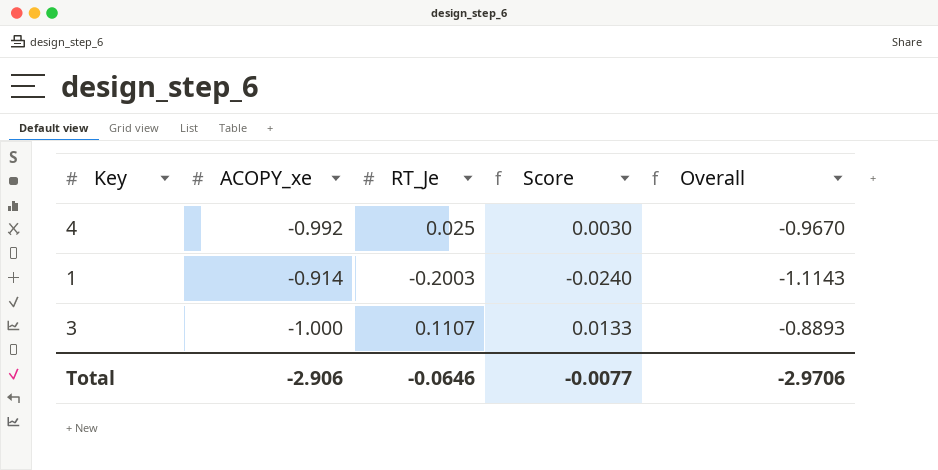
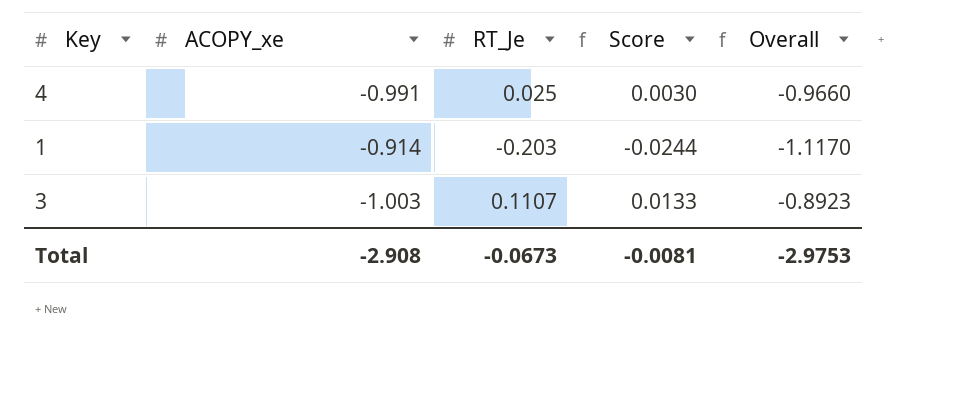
4 | ACOPY_xe: -0.992 -> -0.991
4 | Overall: -0.9670 -> -0.9660
1 | RT_Je: -0.2003 -> -0.203
1 | Score: -0.0240 -> -0.0244
1 | Overall: -1.1143 -> -1.1170
3 | ACOPY_xe: -1.000 -> -1.003
3 | Overall: -0.8893 -> -0.8923
Total | ACOPY_xe: -2.906 -> -2.908
Total | RT_Je: -0.0646 -> -0.0673
Total | Score: -0.0077 -> -0.0081
Total | Overall: -2.9706 -> -2.9753

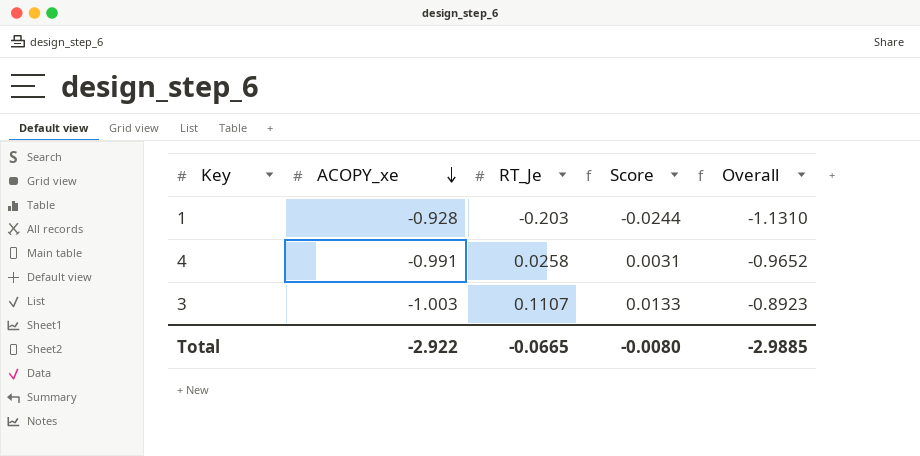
row order: none -> ACOPY_xe descending
1 | ACOPY_xe: -0.914 -> -0.928
1 | Overall: -1.1170 -> -1.1310
4 | RT_Je: 0.025 -> 0.0258
4 | Score: 0.0030 -> 0.0031
4 | Overall: -0.9660 -> -0.9652
Total | ACOPY_xe: -2.908 -> -2.922
Total | RT_Je: -0.0673 -> -0.0665
Total | Score: -0.0081 -> -0.0080
Total | Overall: -2.9753 -> -2.9885

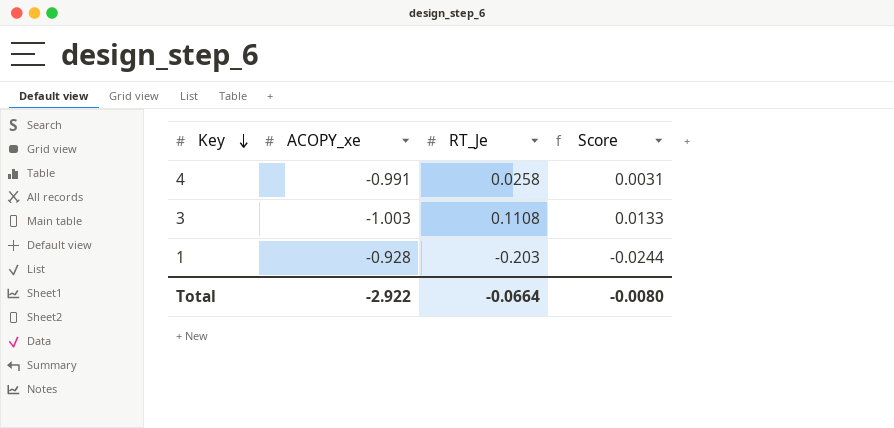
row order: ACOPY_xe descending -> Key descending
column Overall | formula: [ACOPY_xe] + [RT_Je] -> none
3 | RT_Je: 0.1107 -> 0.1108
Total | RT_Je: -0.0665 -> -0.0664

